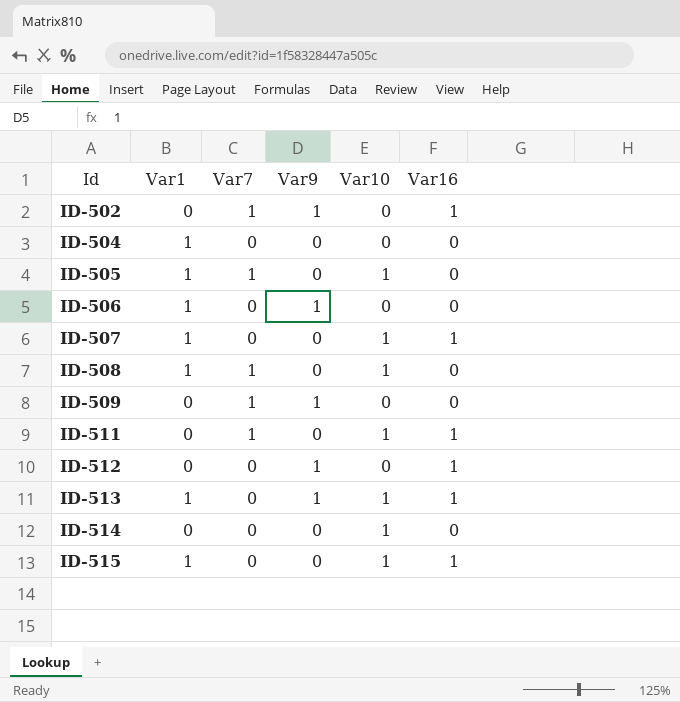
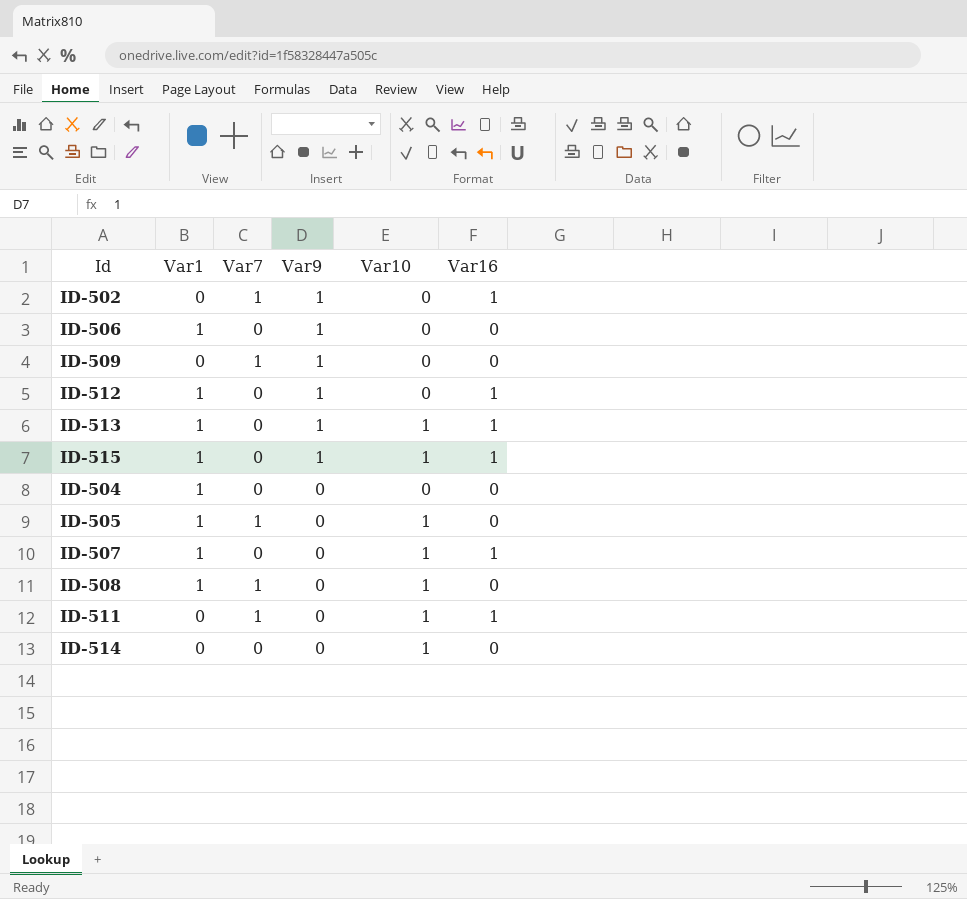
row order: Id ascending -> Var9 descending
ID-512 | Var1: 0 -> 1
ID-515 | Var9: 0 -> 1

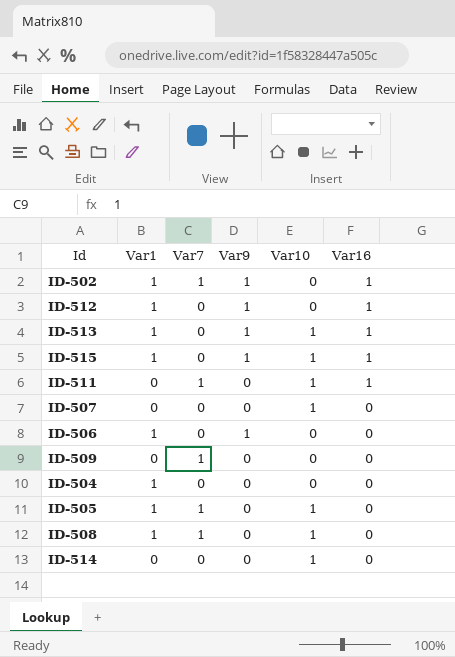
row order: Var9 descending -> Var16 descending
ID-502 | Var1: 0 -> 1
ID-507 | Var1: 1 -> 0
ID-507 | Var16: 1 -> 0
ID-509 | Var9: 1 -> 0

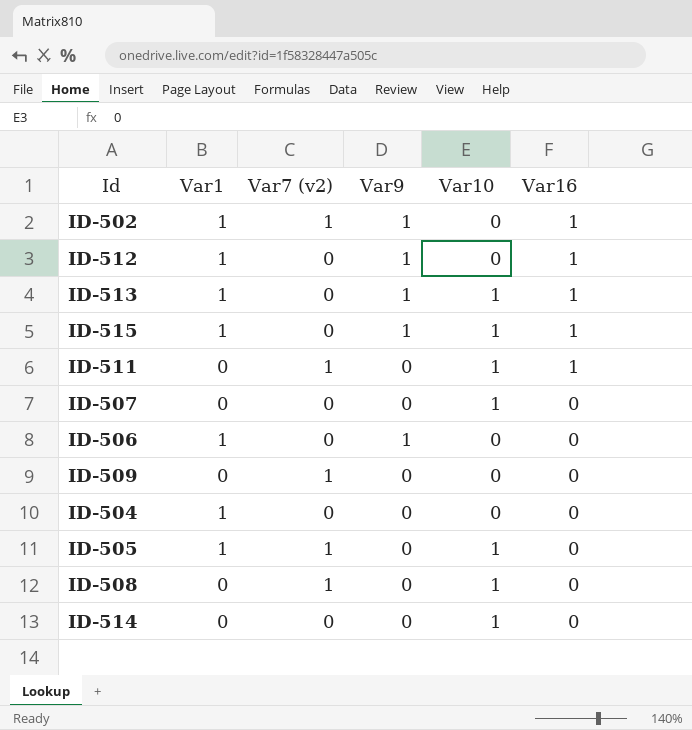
column name: Var7 -> Var7 (v2)
ID-508 | Var1: 1 -> 0

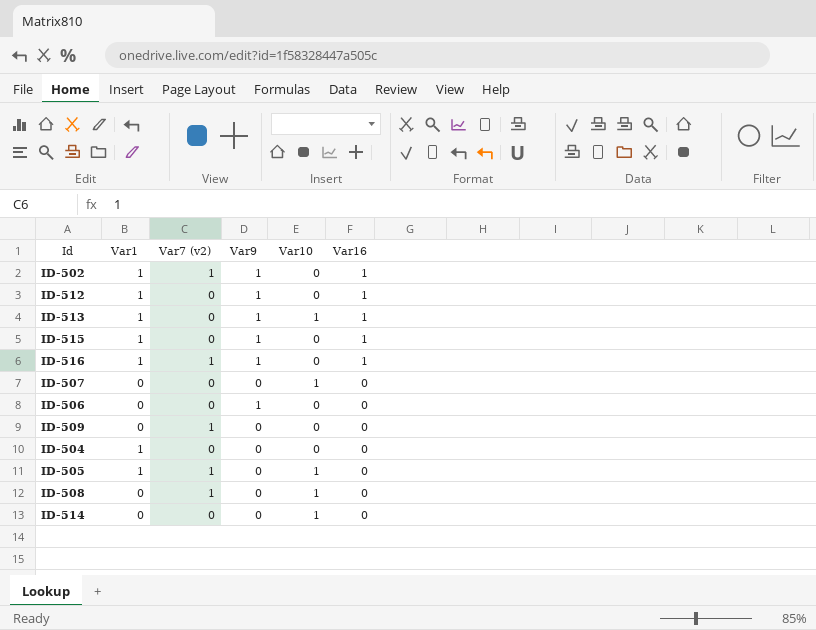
row ID-511: 0 | 1 | 0 | 1 | 1 -> none
ID-515 | Var10: 1 -> 0
row ID-516: none -> 1 | 1 | 1 | 0 | 1
ID-506 | Var1: 1 -> 0

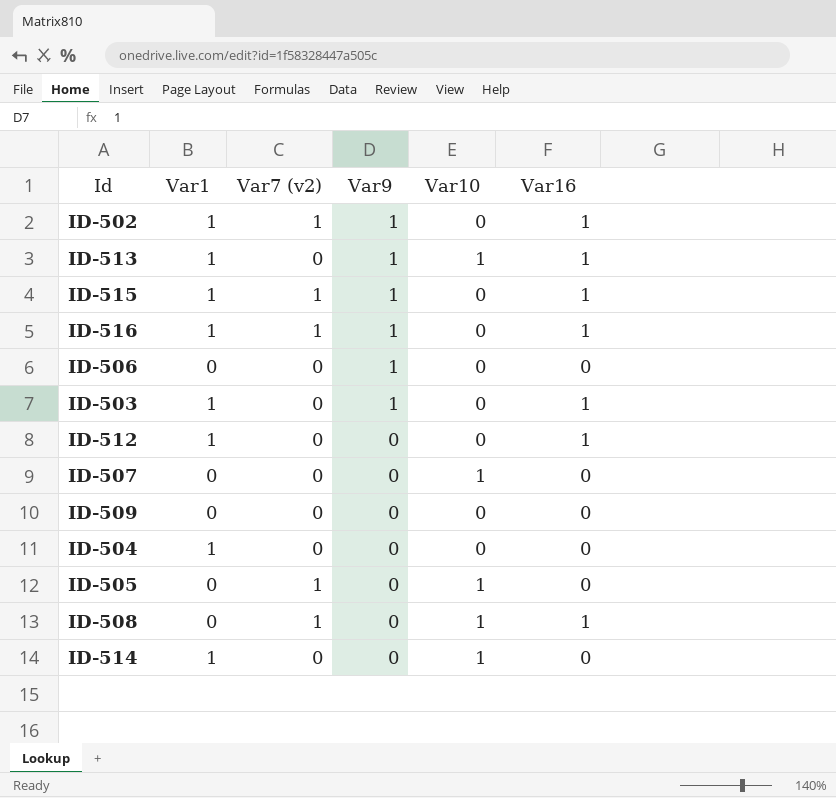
row order: Var16 descending -> Var9 descending
ID-515 | Var7 (v2): 0 -> 1
row ID-503: none -> 1 | 0 | 1 | 0 | 1
ID-512 | Var9: 1 -> 0
ID-509 | Var7 (v2): 1 -> 0
ID-505 | Var1: 1 -> 0
ID-508 | Var16: 0 -> 1
ID-514 | Var1: 0 -> 1

